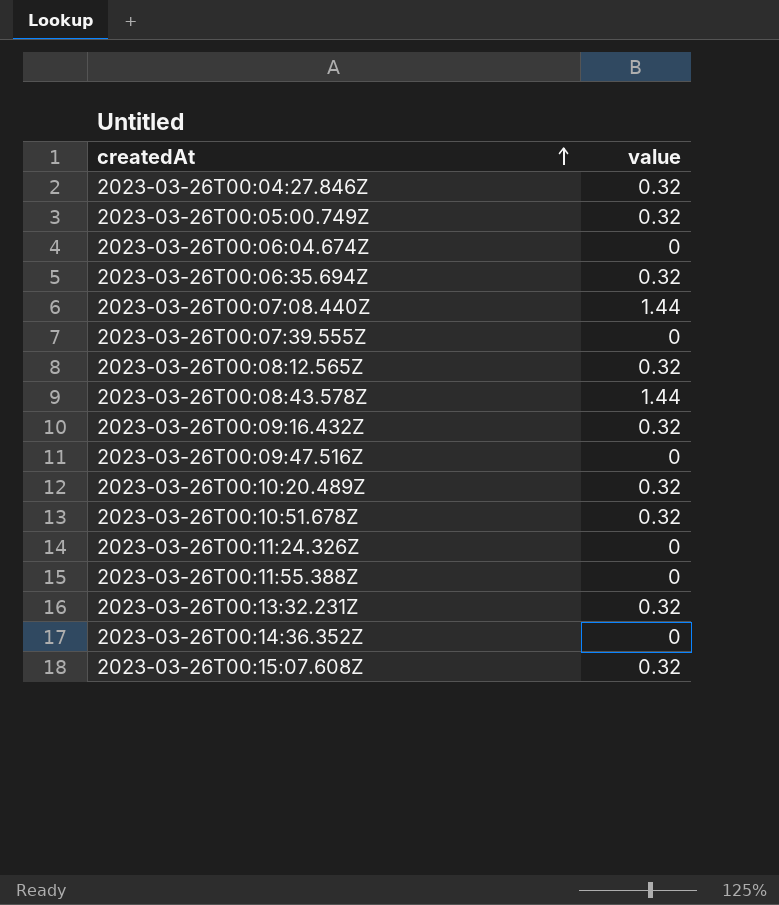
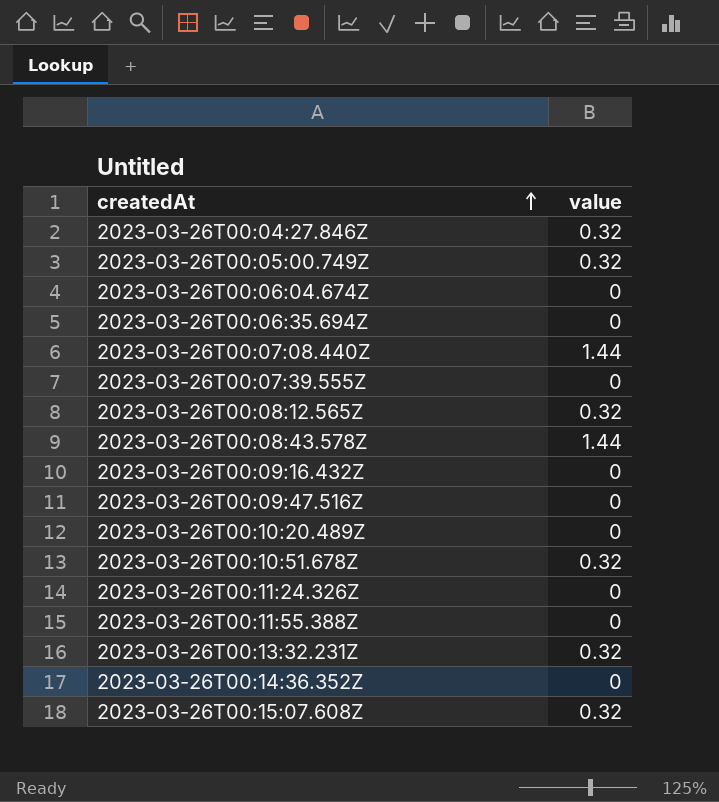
2023-03-26T00:06:35.694Z | value: 0.32 -> 0
2023-03-26T00:09:16.432Z | value: 0.32 -> 0
2023-03-26T00:10:20.489Z | value: 0.32 -> 0

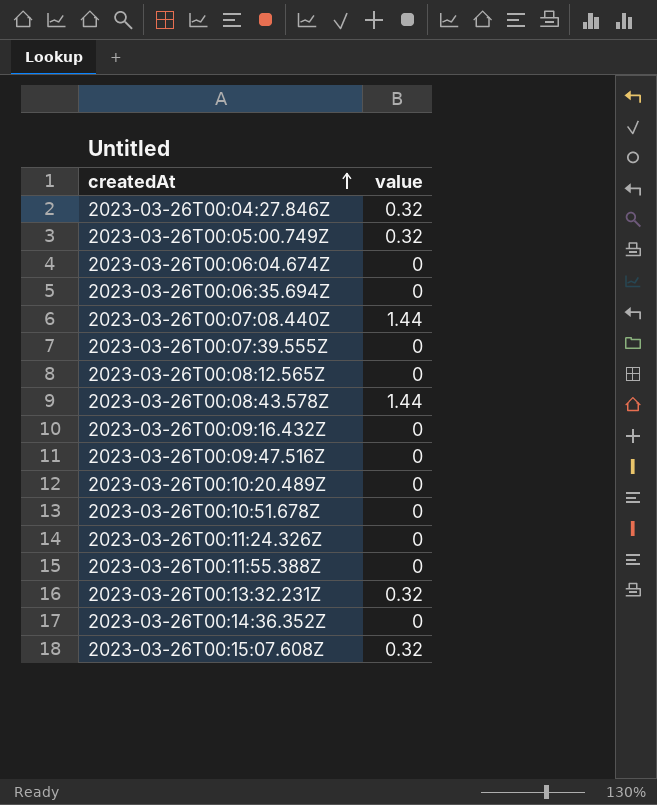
2023-03-26T00:08:12.565Z | value: 0.32 -> 0
2023-03-26T00:10:51.678Z | value: 0.32 -> 0

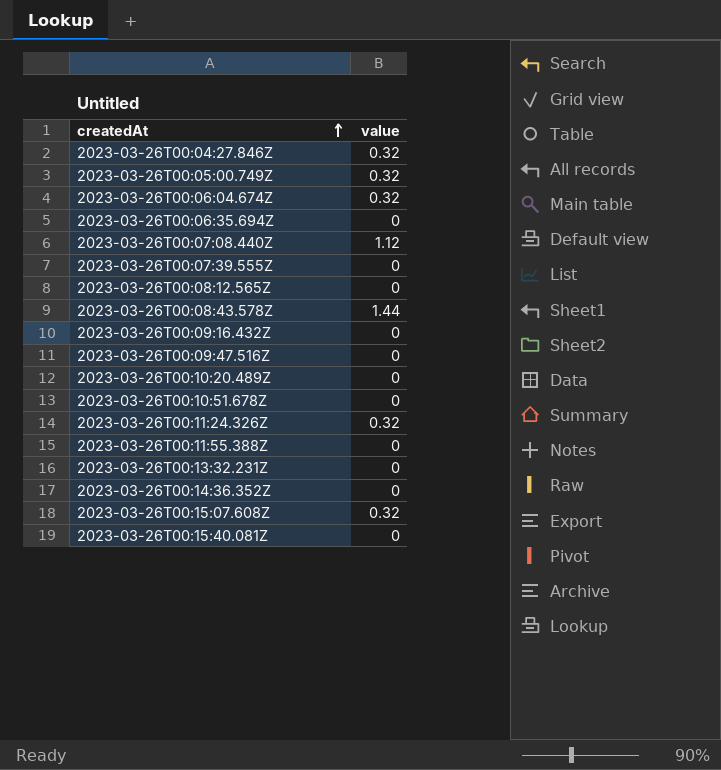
2023-03-26T00:06:04.674Z | value: 0 -> 0.32
2023-03-26T00:07:08.440Z | value: 1.44 -> 1.12
2023-03-26T00:11:24.326Z | value: 0 -> 0.32
2023-03-26T00:13:32.231Z | value: 0.32 -> 0
row 2023-03-26T00:15:40.081Z: none -> 0

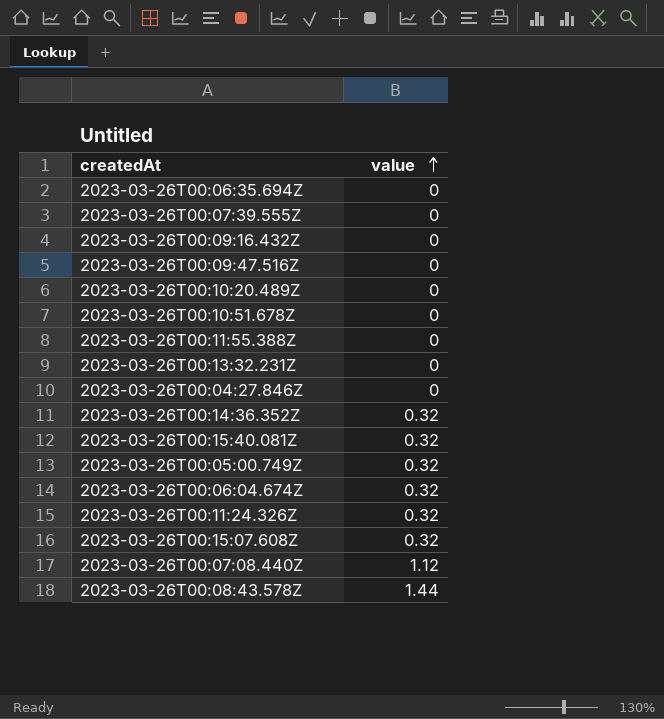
row order: createdAt ascending -> value ascending
row 2023-03-26T00:08:12.565Z: 0 -> none
2023-03-26T00:04:27.846Z | value: 0.32 -> 0
2023-03-26T00:14:36.352Z | value: 0 -> 0.32
2023-03-26T00:15:40.081Z | value: 0 -> 0.32

